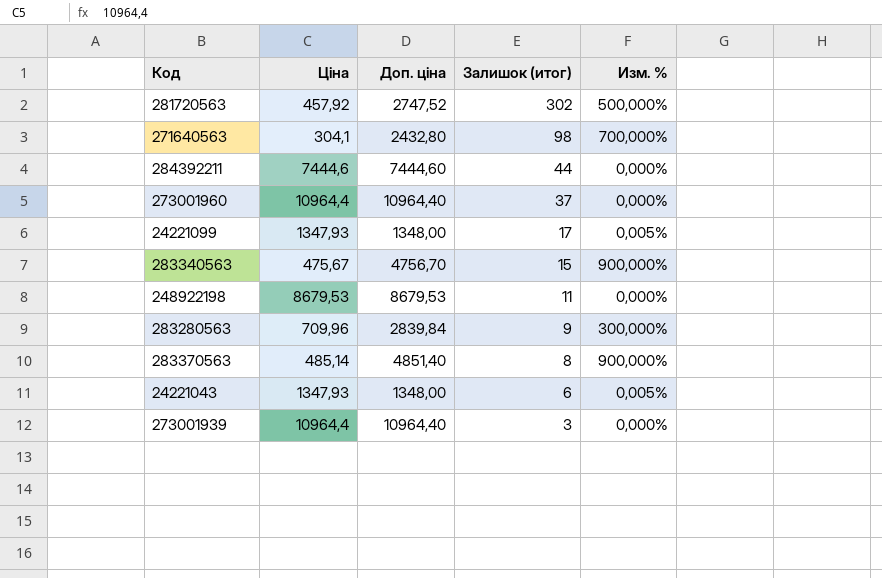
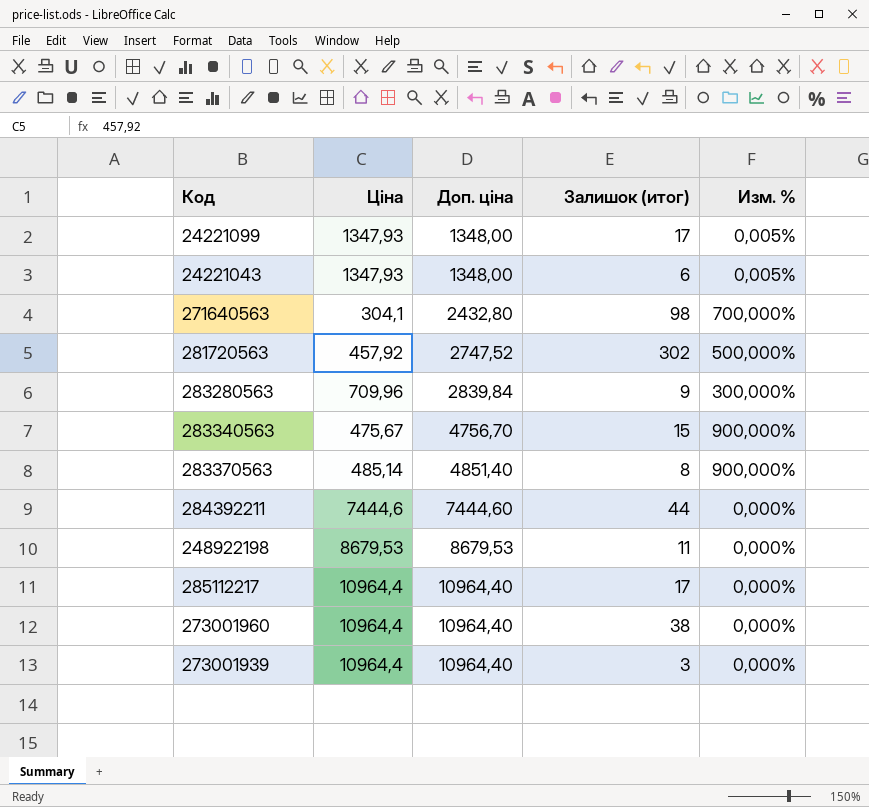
row order: Залишок (итог) descending -> Доп. ціна ascending
row 285112217: none -> 10964,4 | 10964,40 | 17 | 0,000%
273001960 | Залишок (итог): 37 -> 38

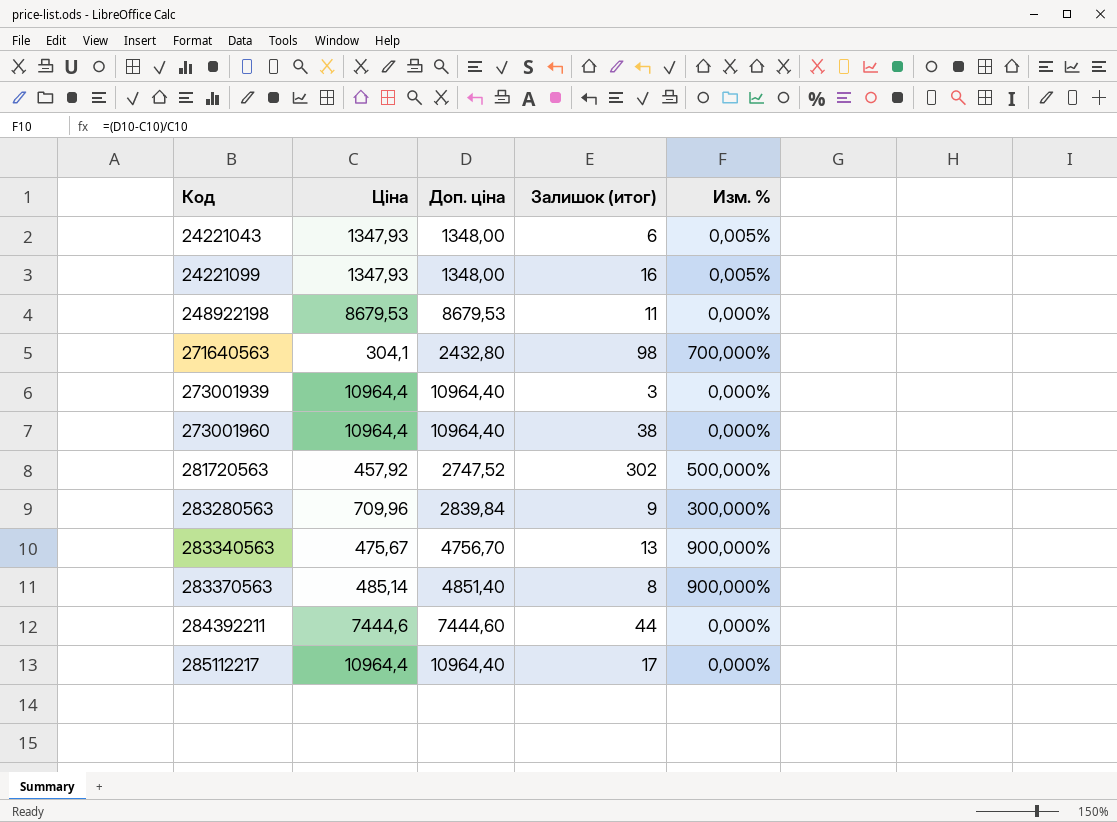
row order: Доп. ціна ascending -> Код ascending
24221099 | Залишок (итог): 17 -> 16
283340563 | Залишок (итог): 15 -> 13

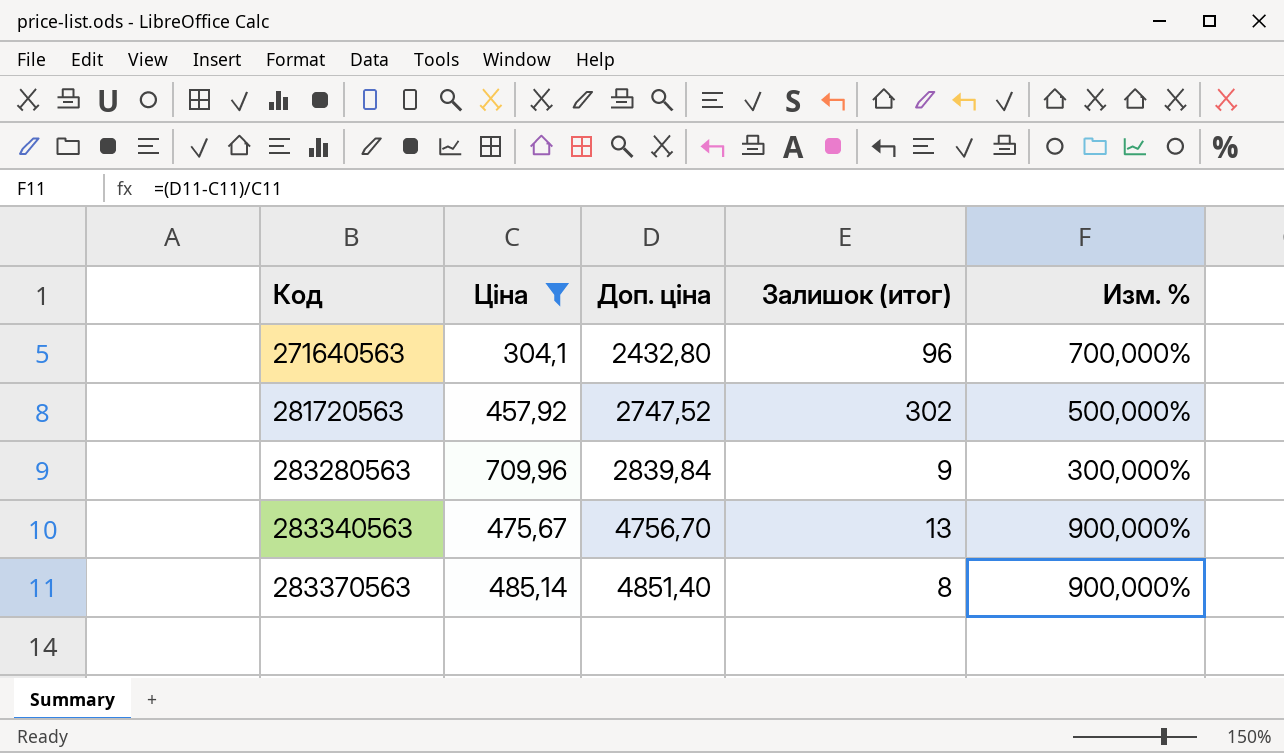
filter: none -> Ціна <= 709,96
271640563 | Залишок (итог): 98 -> 96

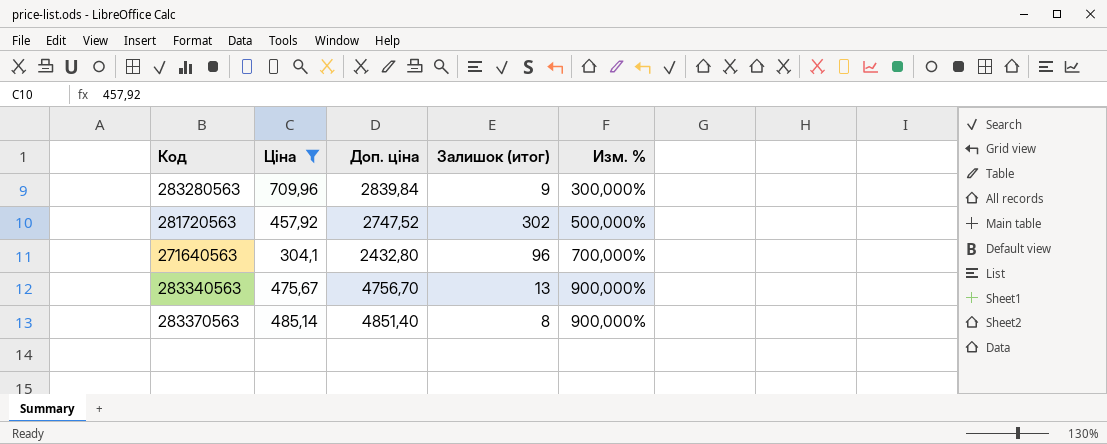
row order: Код ascending -> Изм. % ascending

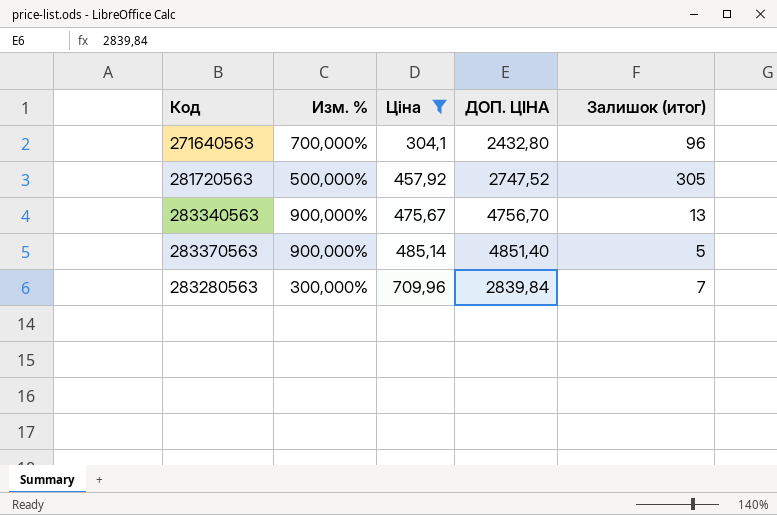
row order: Изм. % ascending -> Ціна ascending
column Изм. % | position: 5 -> 2
column name: Доп. ціна -> ДОП. ЦІНА
281720563 | Залишок (итог): 302 -> 305
283370563 | Залишок (итог): 8 -> 5
283280563 | Залишок (итог): 9 -> 7

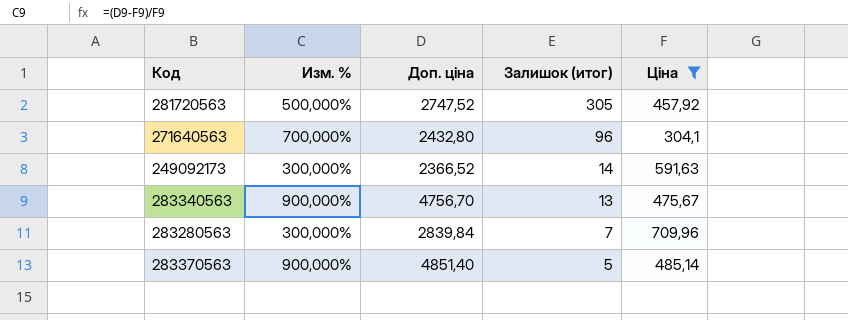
row order: Ціна ascending -> Залишок (итог) descending
column name: ДОП. ЦІНА -> Доп. ціна
column Ціна | position: 3 -> 5
row 249092173: none -> 300,000% | 2366,52 | 14 | 591,63

